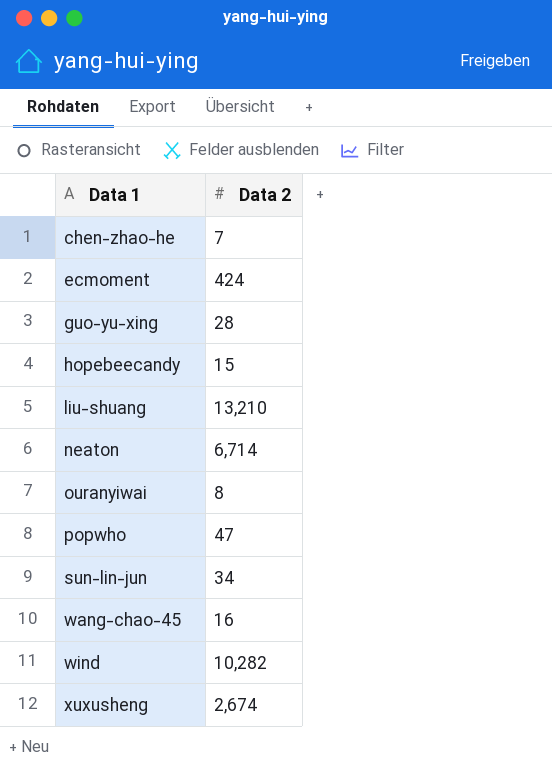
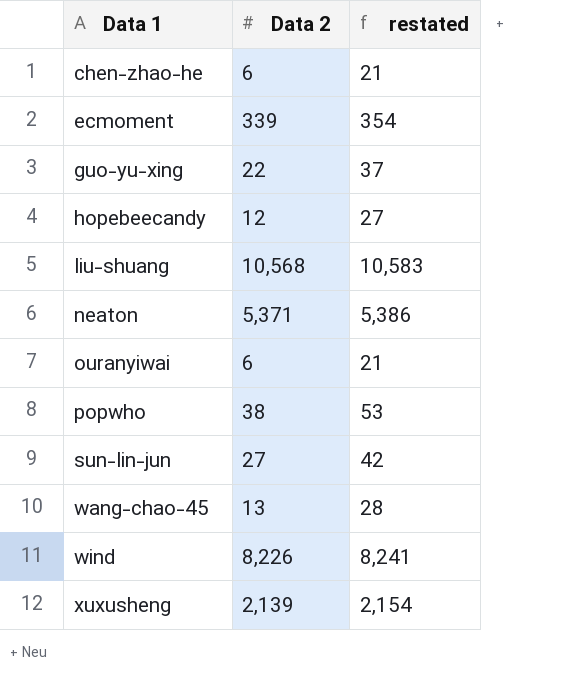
column restated | formula: none -> [Data 2] + 15
chen-zhao-he | Data 2: 7 -> 6
ecmoment | Data 2: 424 -> 339
guo-yu-xing | Data 2: 28 -> 22
hopebeecandy | Data 2: 15 -> 12
liu-shuang | Data 2: 13,210 -> 10,568
neaton | Data 2: 6,714 -> 5,371
ouranyiwai | Data 2: 8 -> 6
popwho | Data 2: 47 -> 38
sun-lin-jun | Data 2: 34 -> 27
wang-chao-45 | Data 2: 16 -> 13
wind | Data 2: 10,282 -> 8,226
xuxusheng | Data 2: 2,674 -> 2,139

